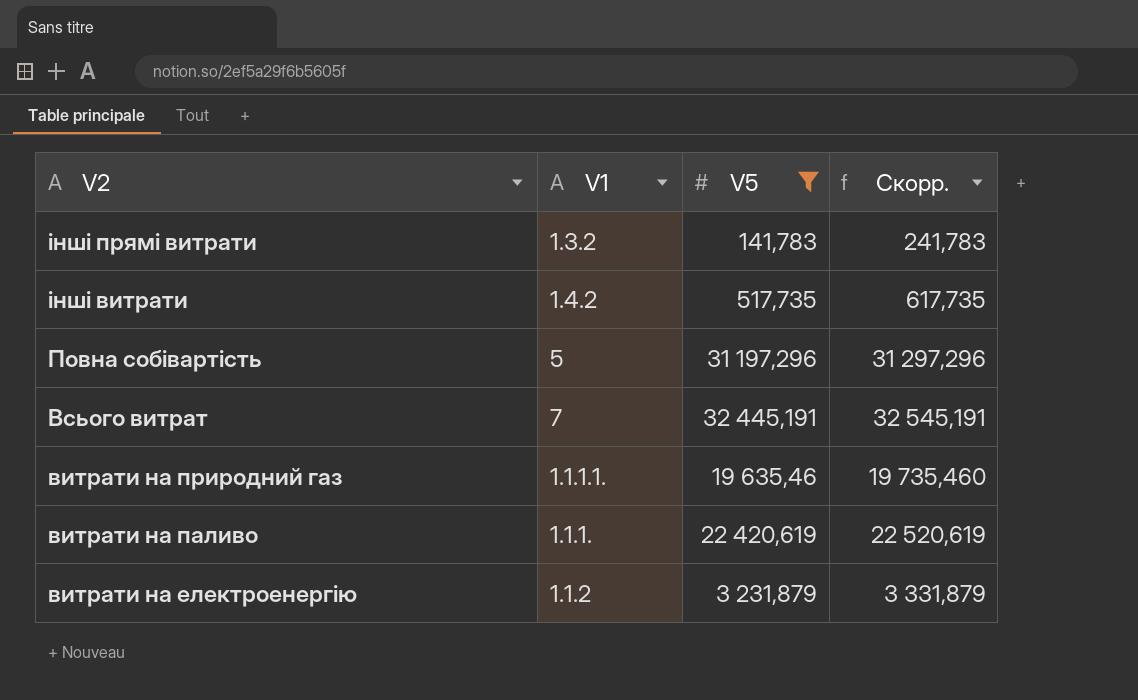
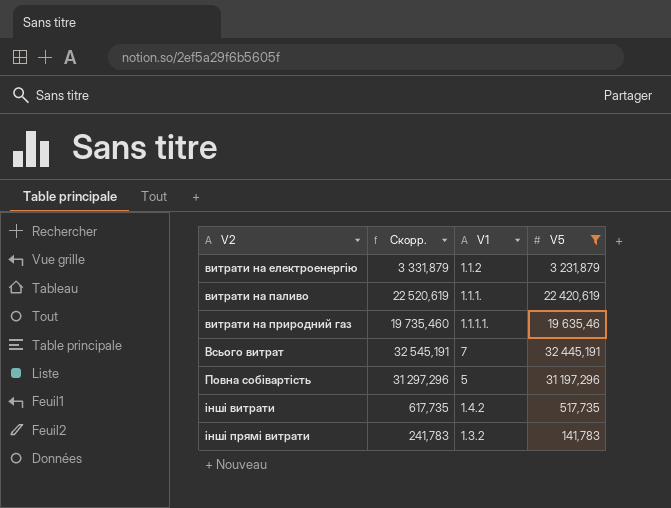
row order: V2 descending -> V2 ascending
column Скорр. | position: 4 -> 2

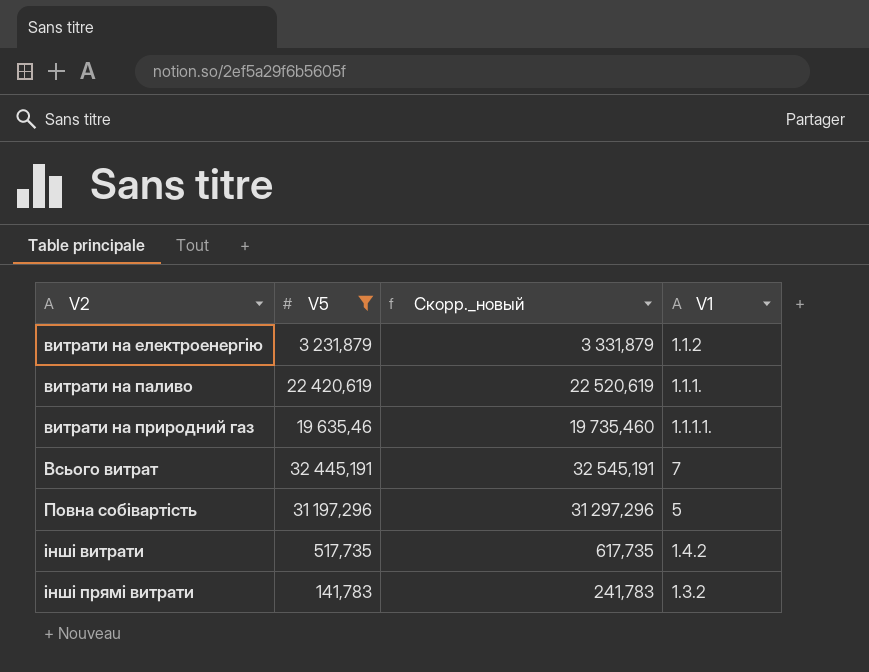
column V5 | position: 4 -> 2
column name: Скорр. -> Скорр._новый

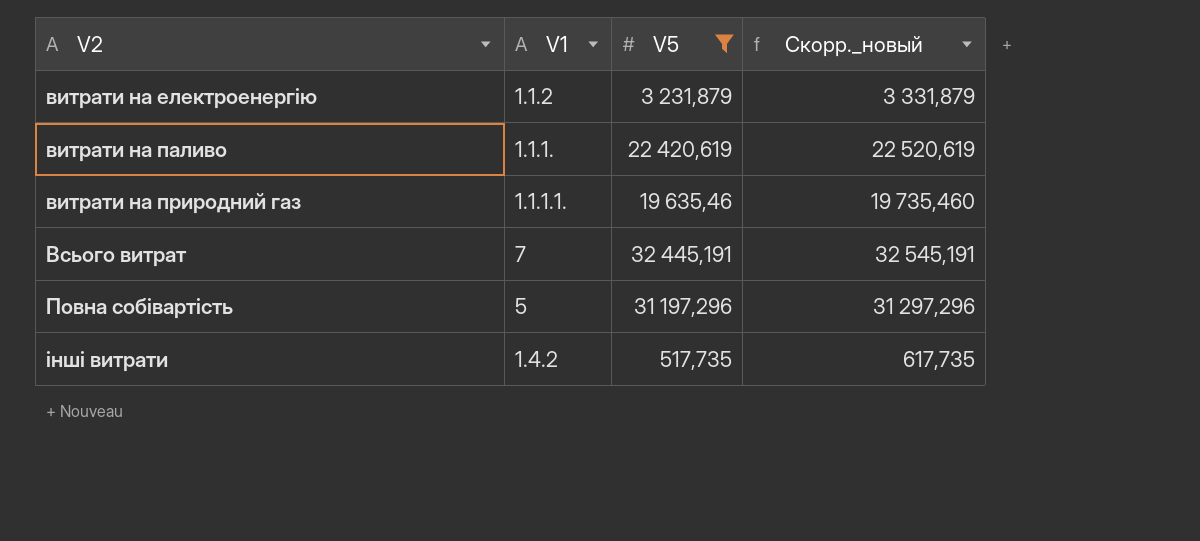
column V1 | position: 4 -> 2
row інші прямі витрати: 141,783 | 241,783 | 1.3.2 -> none

